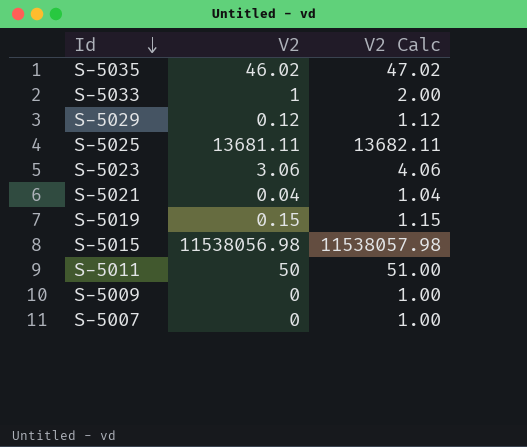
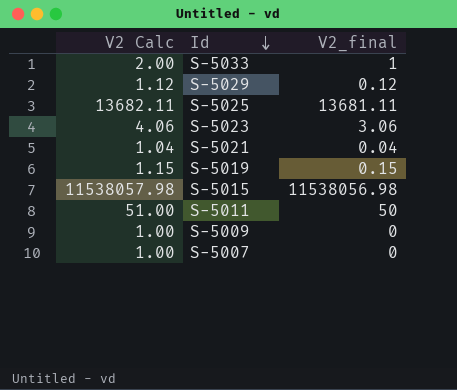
column V2 Calc | position: 3 -> 1
column name: V2 -> V2_final
row S-5035: 46.02 | 47.02 -> none

